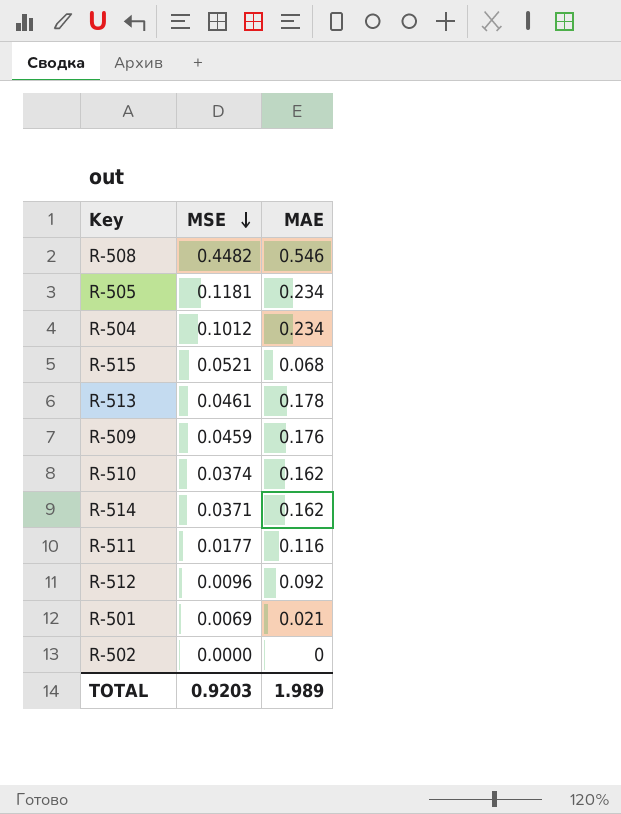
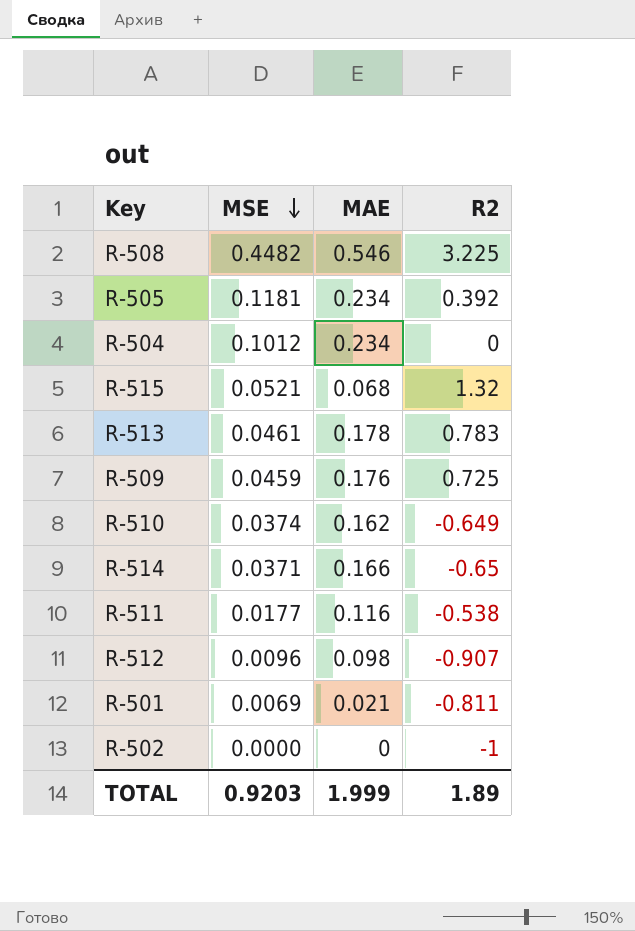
column R2 | position: none -> 4
R-514 | MAE: 0.162 -> 0.166
R-512 | MAE: 0.092 -> 0.098
TOTAL | MAE: 1.989 -> 1.999

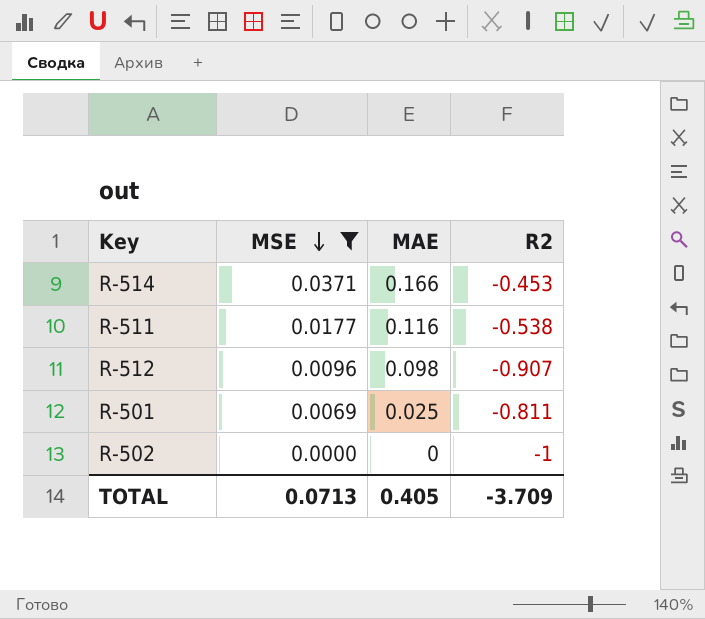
filter: none -> MSE <= 0.0371
R-514 | R2: -0.65 -> -0.453
R-501 | MAE: 0.021 -> 0.025
TOTAL | MSE: 0.9203 -> 0.0713
TOTAL | MAE: 1.999 -> 0.405
TOTAL | R2: 1.89 -> -3.709

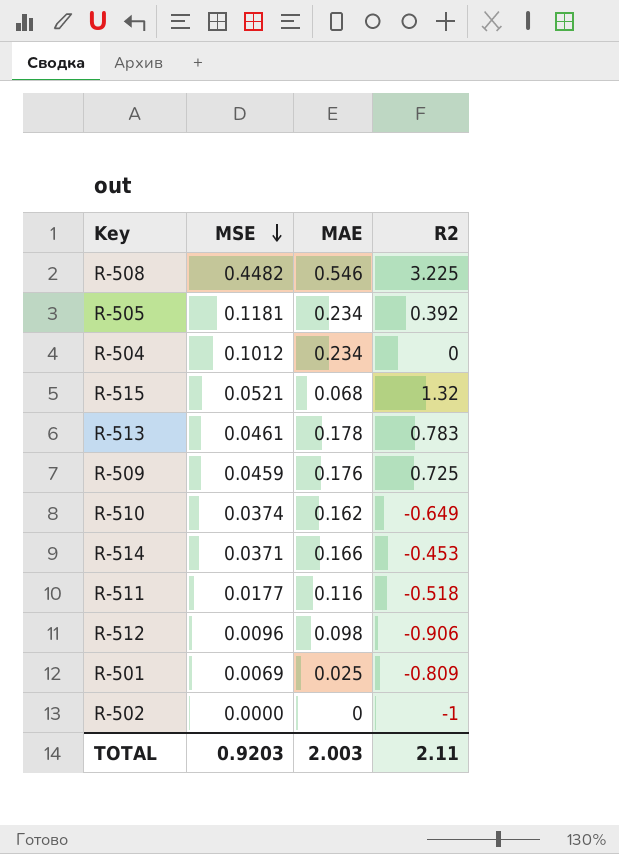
filter: MSE <= 0.0371 -> none
R-511 | R2: -0.538 -> -0.518
R-512 | R2: -0.907 -> -0.906
R-501 | R2: -0.811 -> -0.809
TOTAL | MSE: 0.0713 -> 0.9203
TOTAL | MAE: 0.405 -> 2.003
TOTAL | R2: -3.709 -> 2.11

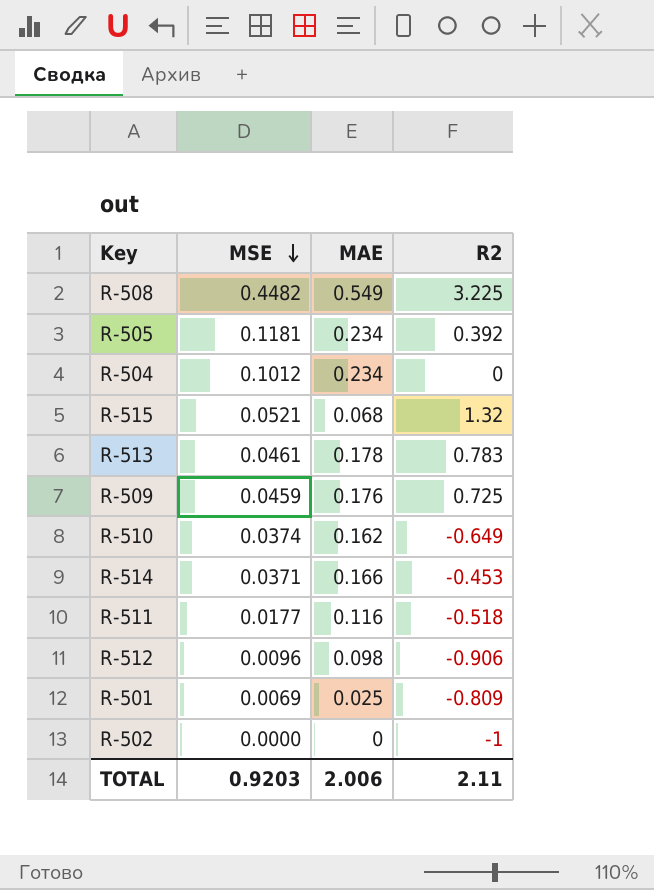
R-508 | MAE: 0.546 -> 0.549
TOTAL | MAE: 2.003 -> 2.006

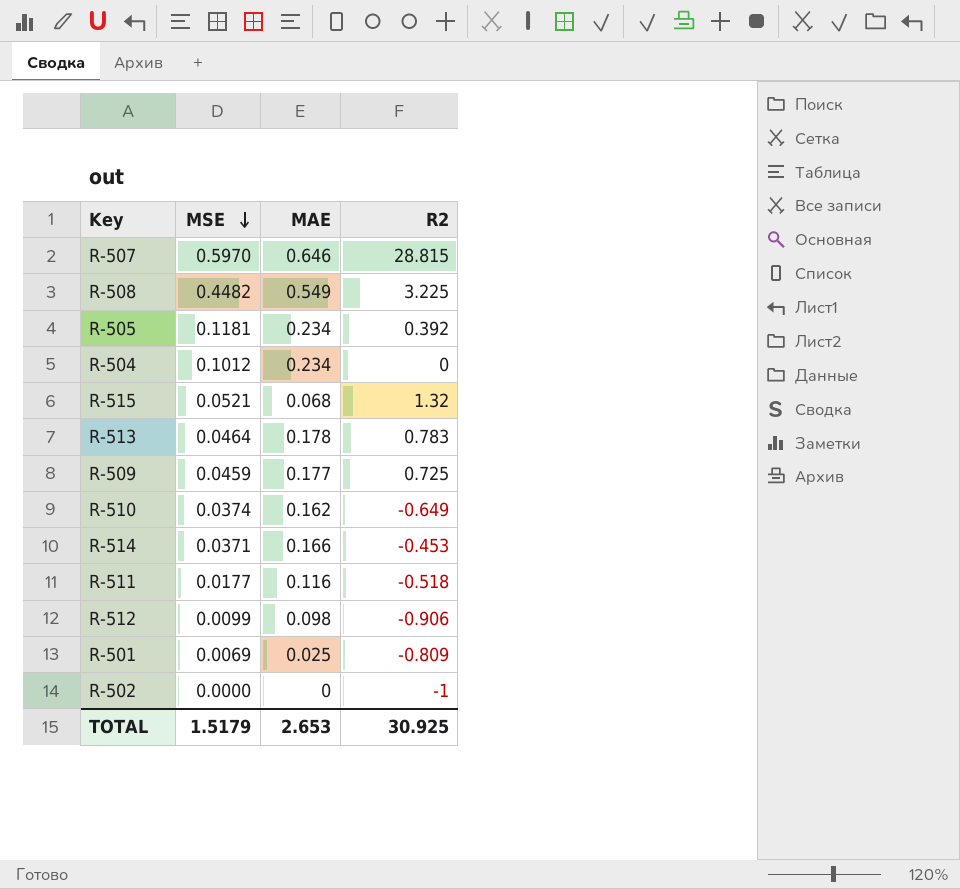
row R-507: none -> 0.5970 | 0.646 | 28.815
R-513 | MSE: 0.0461 -> 0.0464
R-509 | MAE: 0.176 -> 0.177
R-512 | MSE: 0.0096 -> 0.0099
TOTAL | MSE: 0.9203 -> 1.5179
TOTAL | MAE: 2.006 -> 2.653
TOTAL | R2: 2.11 -> 30.925

